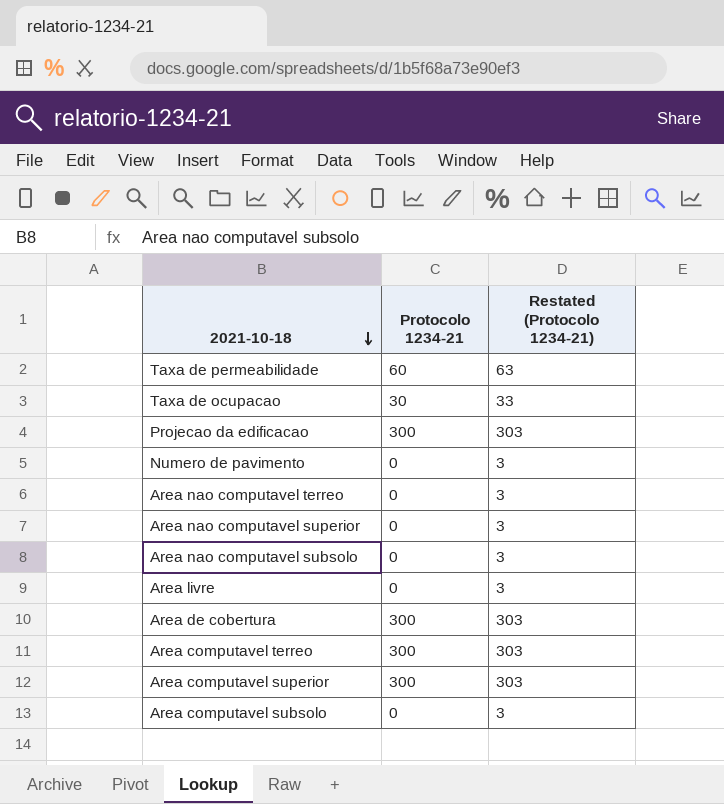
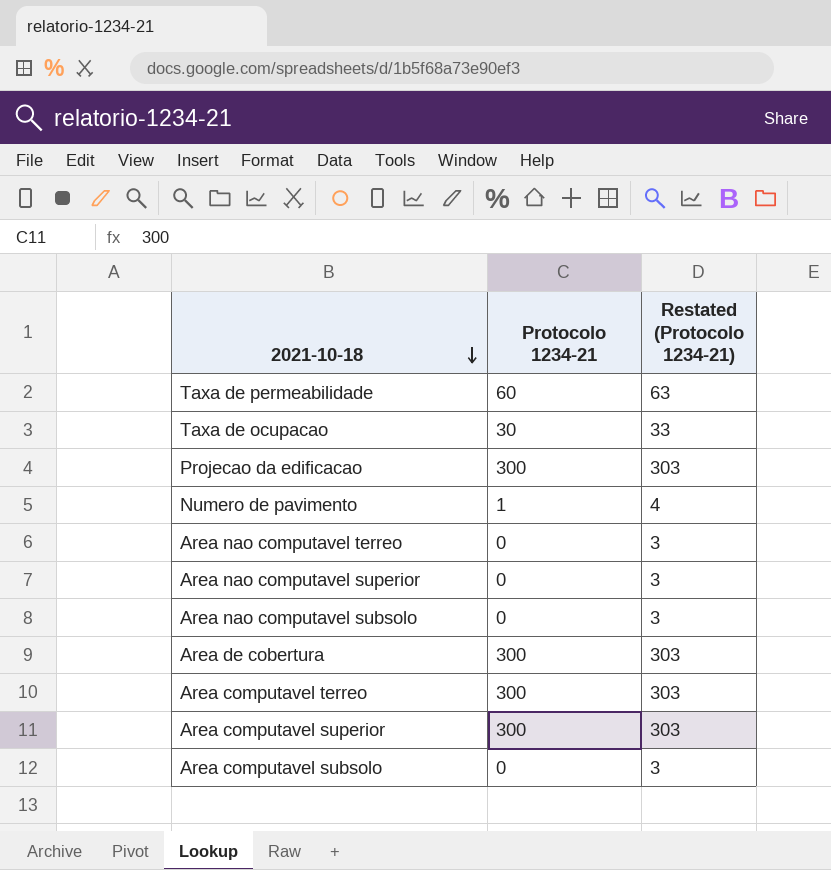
row Area livre: 0 | 3 -> none
Numero de pavimento | Protocolo 1234-21: 0 -> 1
Numero de pavimento | Restated (Protocolo 1234-21): 3 -> 4

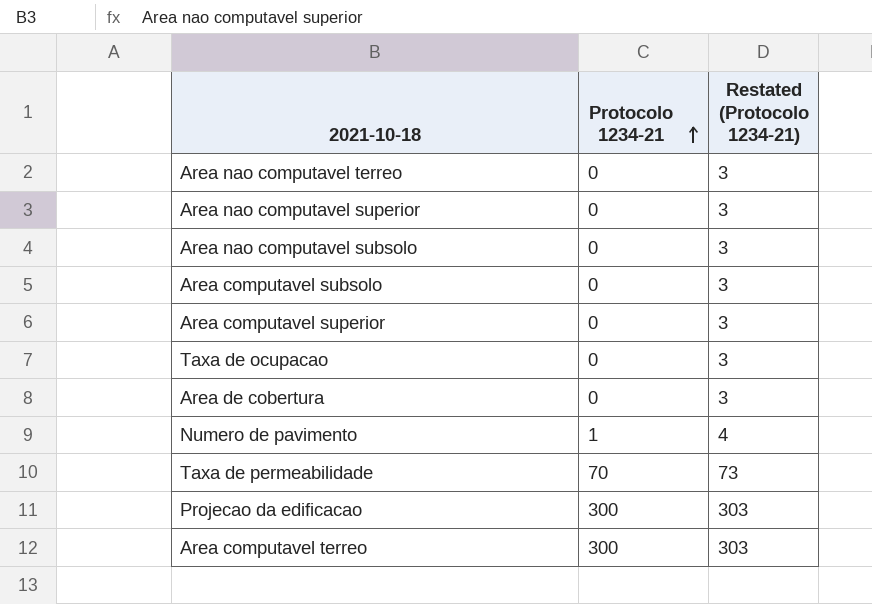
row order: 2021-10-18 descending -> Protocolo 1234-21 ascending
Area computavel superior | Protocolo 1234-21: 300 -> 0
Area computavel superior | Restated (Protocolo 1234-21): 303 -> 3
Taxa de ocupacao | Protocolo 1234-21: 30 -> 0
Taxa de ocupacao | Restated (Protocolo 1234-21): 33 -> 3
Area de cobertura | Protocolo 1234-21: 300 -> 0
Area de cobertura | Restated (Protocolo 1234-21): 303 -> 3
Taxa de permeabilidade | Protocolo 1234-21: 60 -> 70
Taxa de permeabilidade | Restated (Protocolo 1234-21): 63 -> 73

